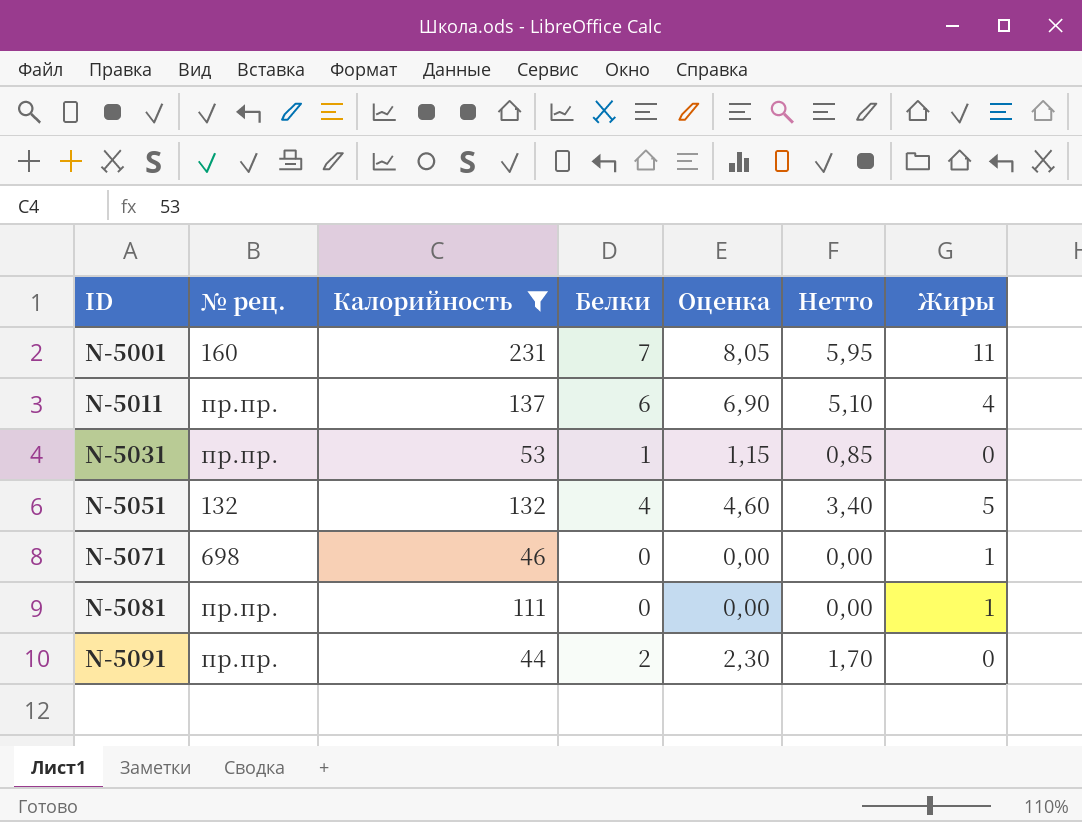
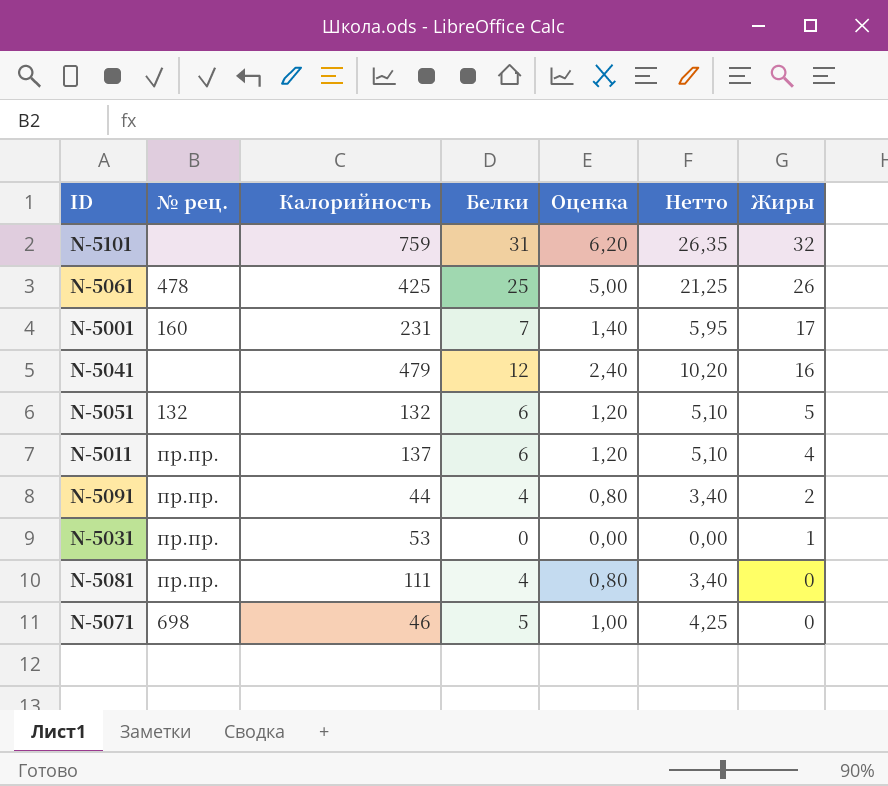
filter: Калорийность <= 231 -> none
row order: ID ascending -> Жиры descending
column Оценка | formula: [Белки] * 1,15 -> [Белки] * 0,2
N-5001 | Жиры: 11 -> 17
N-5051 | Белки: 4 -> 6
N-5051 | Нетто: 3,40 -> 5,10
N-5091 | Белки: 2 -> 4
N-5091 | Нетто: 1,70 -> 3,40
N-5091 | Жиры: 0 -> 2
N-5031 | Белки: 1 -> 0
N-5031 | Нетто: 0,85 -> 0,00
N-5031 | Жиры: 0 -> 1
N-5081 | Белки: 0 -> 4
N-5081 | Нетто: 0,00 -> 3,40
N-5081 | Жиры: 1 -> 0
N-5071 | Белки: 0 -> 5
N-5071 | Нетто: 0,00 -> 4,25
N-5071 | Жиры: 1 -> 0

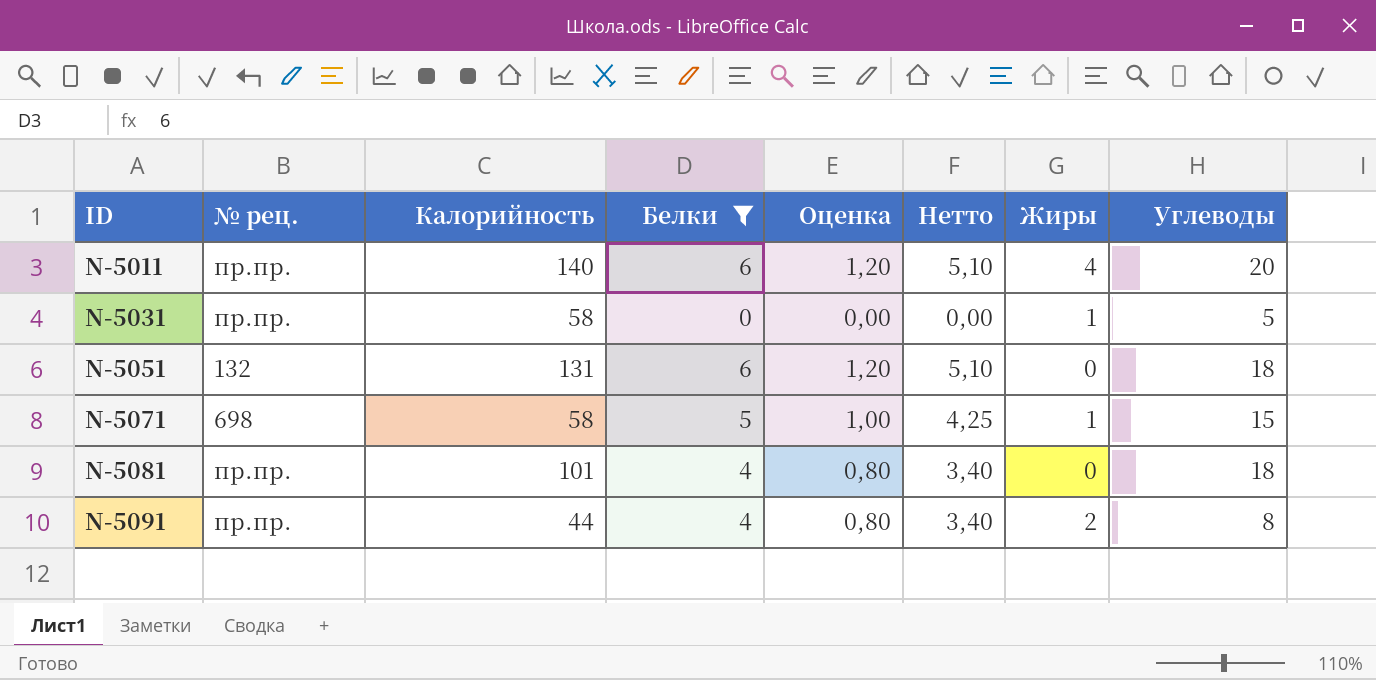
filter: none -> Белки <= 6
row order: Жиры descending -> ID ascending
column Углеводы | position: none -> 8
N-5011 | Калорийность: 137 -> 140
N-5031 | Калорийность: 53 -> 58
N-5051 | Калорийность: 132 -> 131
N-5051 | Жиры: 5 -> 0
N-5071 | Калорийность: 46 -> 58
N-5071 | Жиры: 0 -> 1
N-5081 | Калорийность: 111 -> 101

